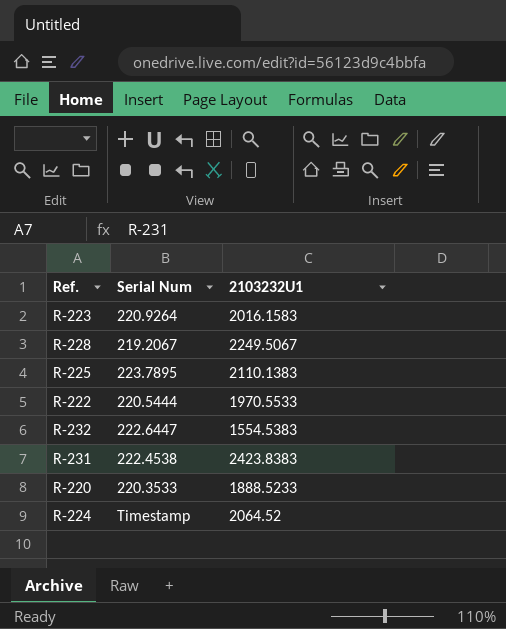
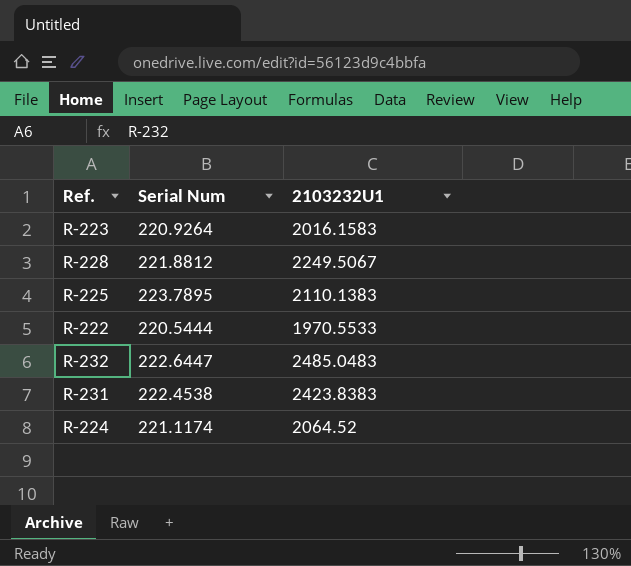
row R-220: 220.3533 | 1888.5233 -> none
R-228 | Serial Num: 219.2067 -> 221.8812
R-232 | 2103232U1: 1554.5383 -> 2485.0483
R-224 | Serial Num: Timestamp -> 221.1174

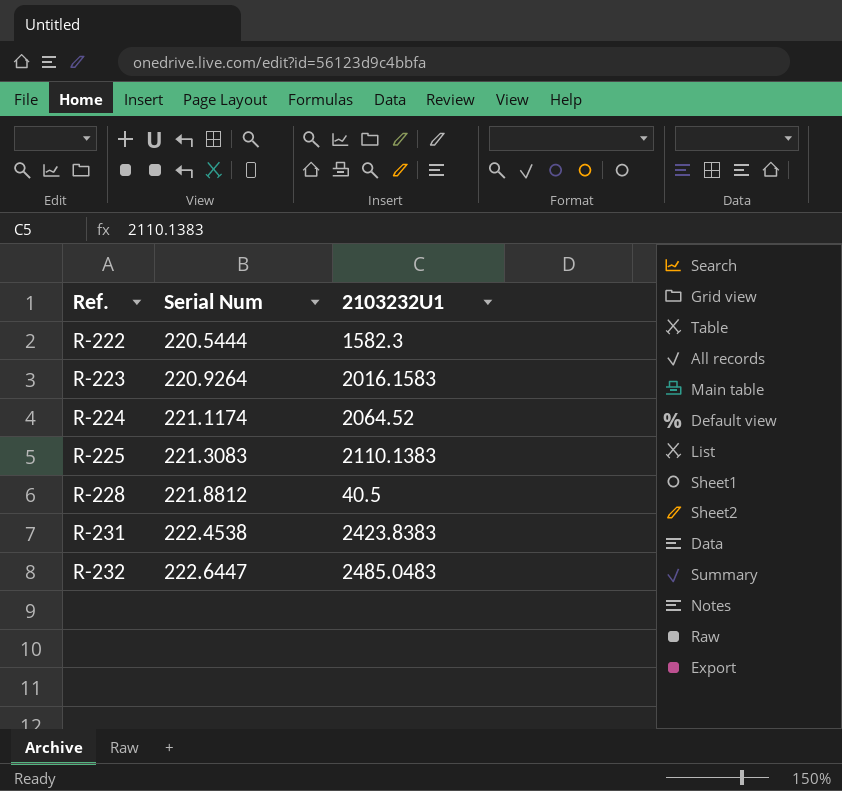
row order: none -> Ref. ascending
R-222 | 2103232U1: 1970.5533 -> 1582.3
R-225 | Serial Num: 223.7895 -> 221.3083
R-228 | 2103232U1: 2249.5067 -> 40.5

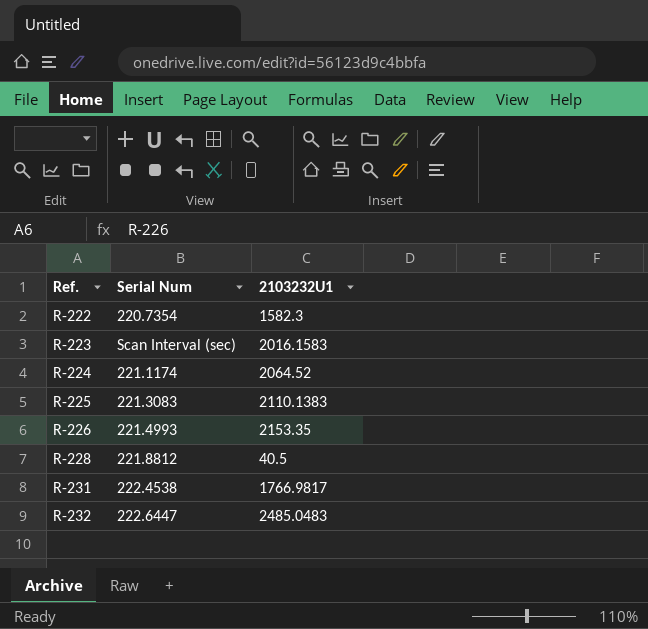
R-222 | Serial Num: 220.5444 -> 220.7354
R-223 | Serial Num: 220.9264 -> Scan Interval (sec)
row R-226: none -> 221.4993 | 2153.35
R-231 | 2103232U1: 2423.8383 -> 1766.9817

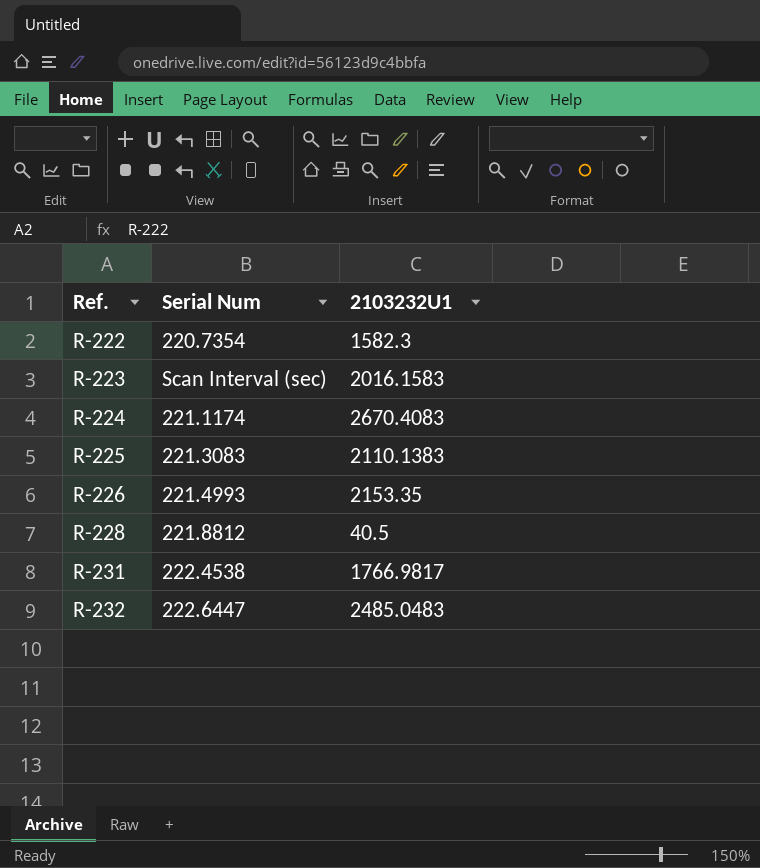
R-224 | 2103232U1: 2064.52 -> 2670.4083

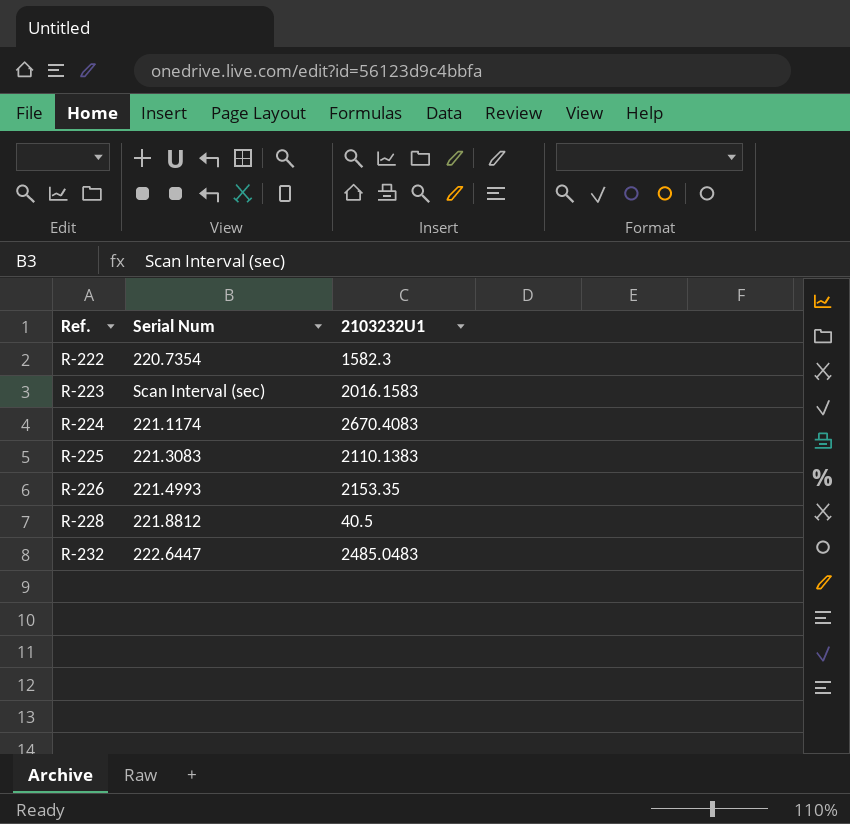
row R-231: 222.4538 | 1766.9817 -> none

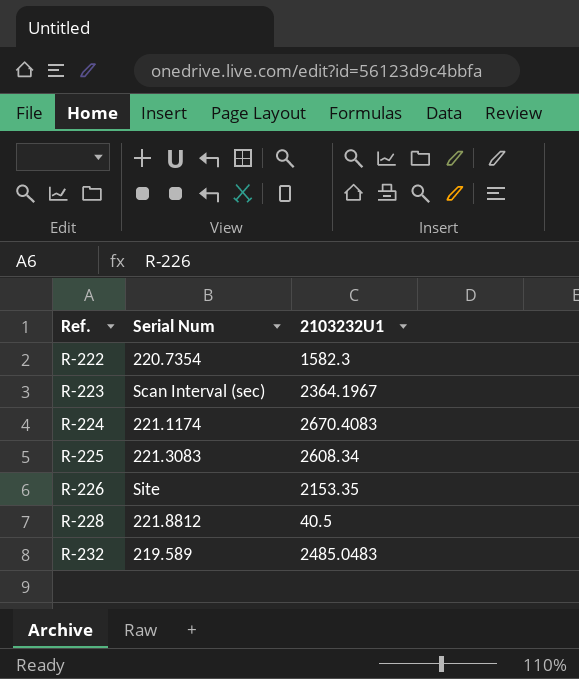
R-223 | 2103232U1: 2016.1583 -> 2364.1967
R-225 | 2103232U1: 2110.1383 -> 2608.34
R-226 | Serial Num: 221.4993 -> Site
R-232 | Serial Num: 222.6447 -> 219.589

